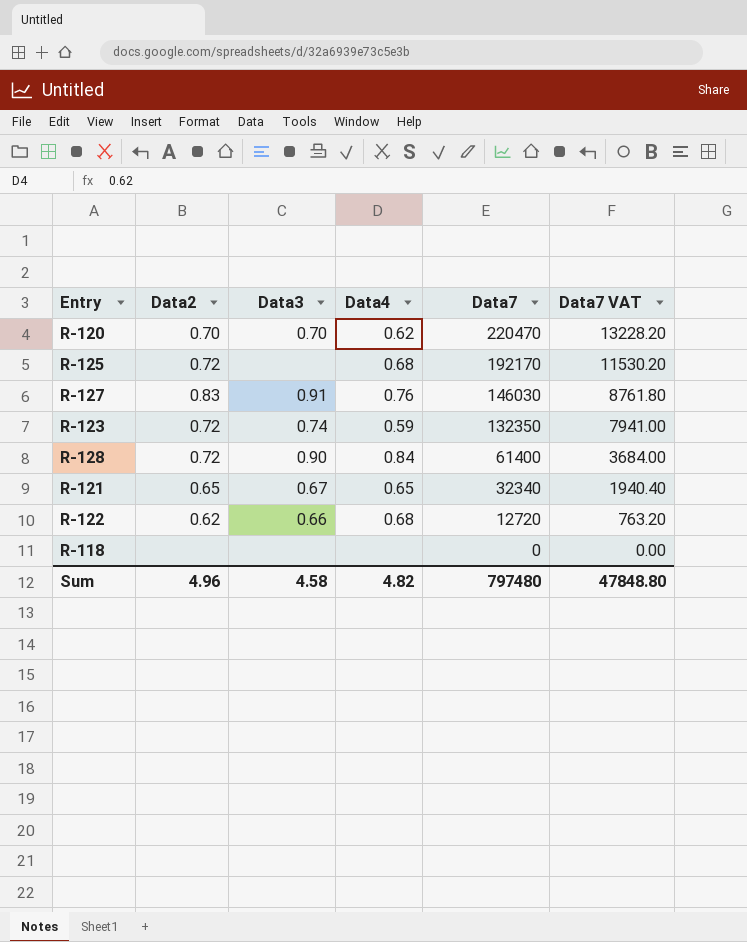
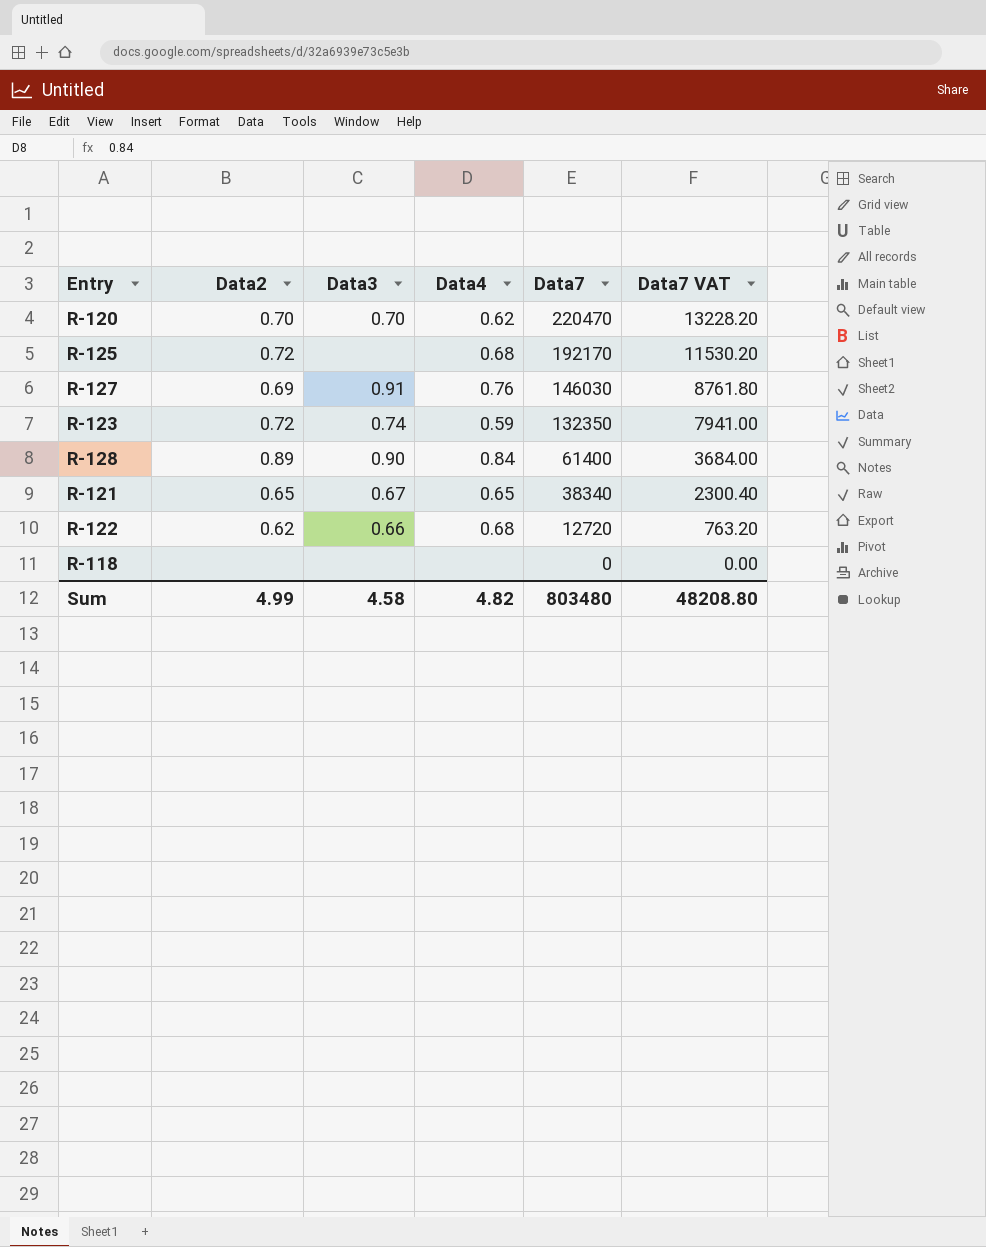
R-127 | Data2: 0.83 -> 0.69
R-128 | Data2: 0.72 -> 0.89
R-121 | Data7: 32340 -> 38340
R-121 | Data7 VAT: 1940.40 -> 2300.40
Sum | Data2: 4.96 -> 4.99
Sum | Data7: 797480 -> 803480
Sum | Data7 VAT: 47848.80 -> 48208.80

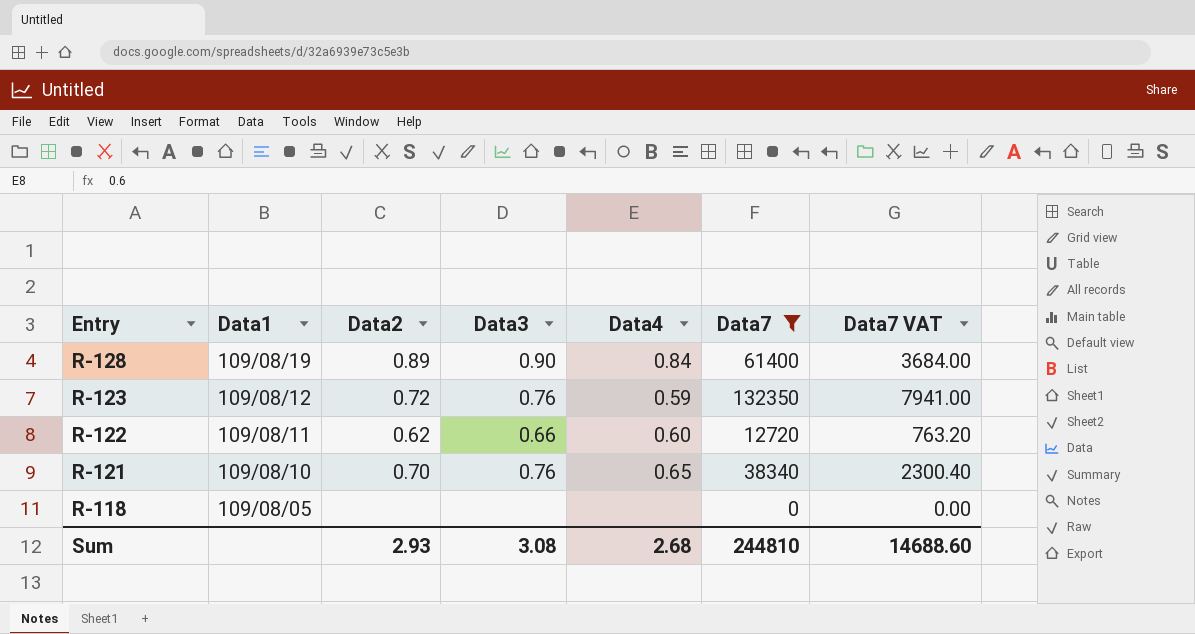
filter: none -> Data7 <= 132350
row order: Data7 descending -> Entry descending
column Data1 | position: none -> 2
R-123 | Data3: 0.74 -> 0.76
R-122 | Data4: 0.68 -> 0.60
R-121 | Data2: 0.65 -> 0.70
R-121 | Data3: 0.67 -> 0.76
Sum | Data2: 4.99 -> 2.93
Sum | Data3: 4.58 -> 3.08
Sum | Data4: 4.82 -> 2.68
Sum | Data7: 803480 -> 244810
Sum | Data7 VAT: 48208.80 -> 14688.60

